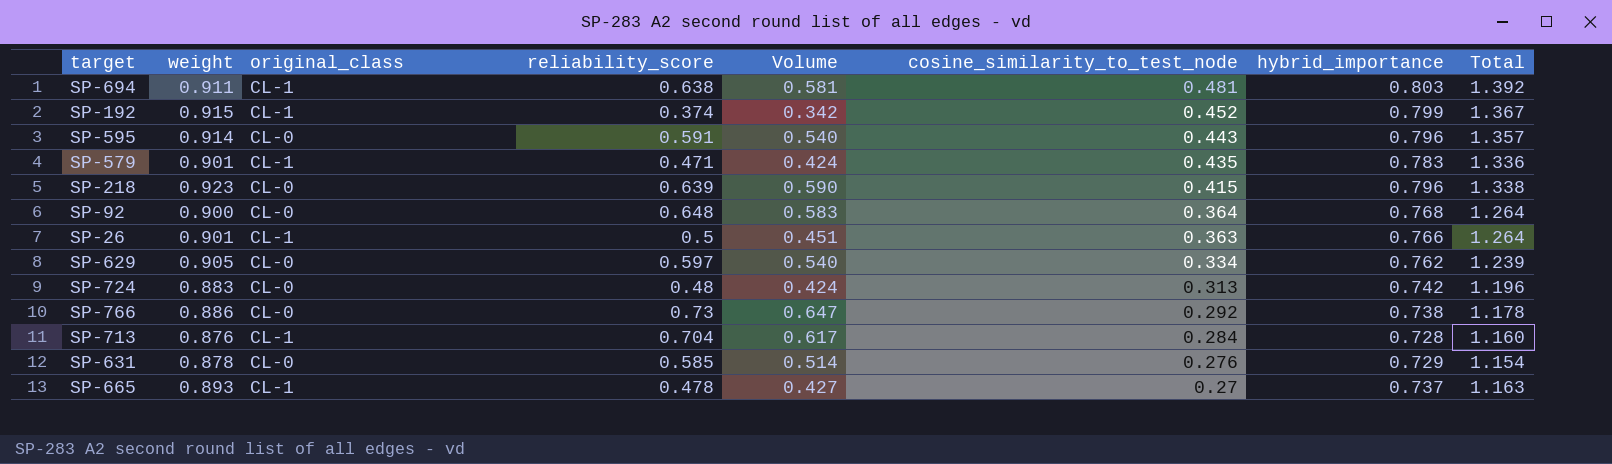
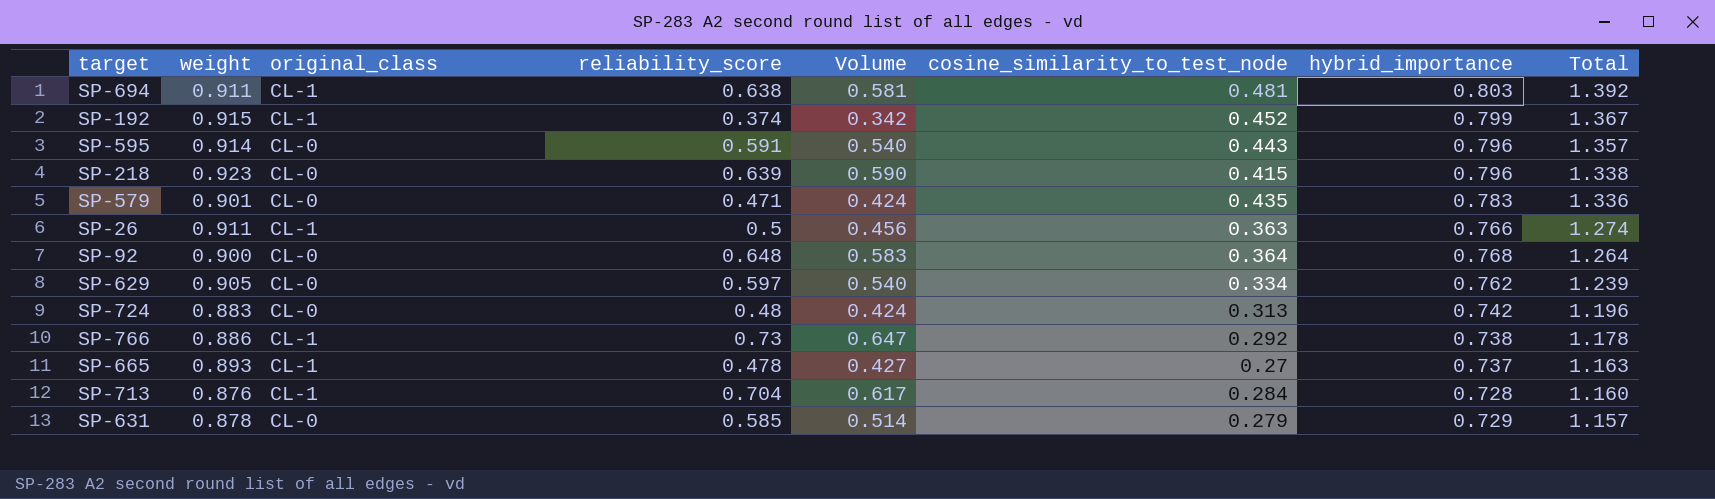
row order: cosine_similarity_to_test_node descending -> Total descending
SP-579 | original_class: CL-1 -> CL-0
SP-26 | weight: 0.901 -> 0.911
SP-26 | Volume: 0.451 -> 0.456
SP-26 | Total: 1.264 -> 1.274
SP-766 | original_class: CL-0 -> CL-1
SP-631 | cosine_similarity_to_test_node: 0.276 -> 0.279
SP-631 | Total: 1.154 -> 1.157

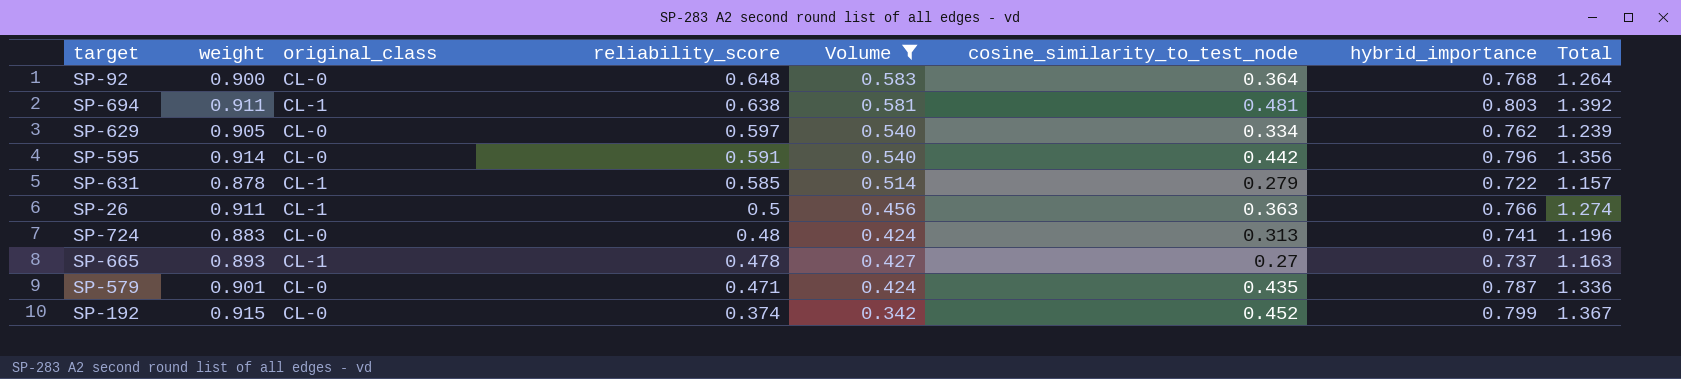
filter: none -> Volume <= 0.583
row order: Total descending -> reliability_score descending
SP-595 | cosine_similarity_to_test_node: 0.443 -> 0.442
SP-595 | Total: 1.357 -> 1.356
SP-631 | original_class: CL-0 -> CL-1
SP-631 | hybrid_importance: 0.729 -> 0.722
SP-724 | hybrid_importance: 0.742 -> 0.741
SP-579 | hybrid_importance: 0.783 -> 0.787
SP-192 | original_class: CL-1 -> CL-0

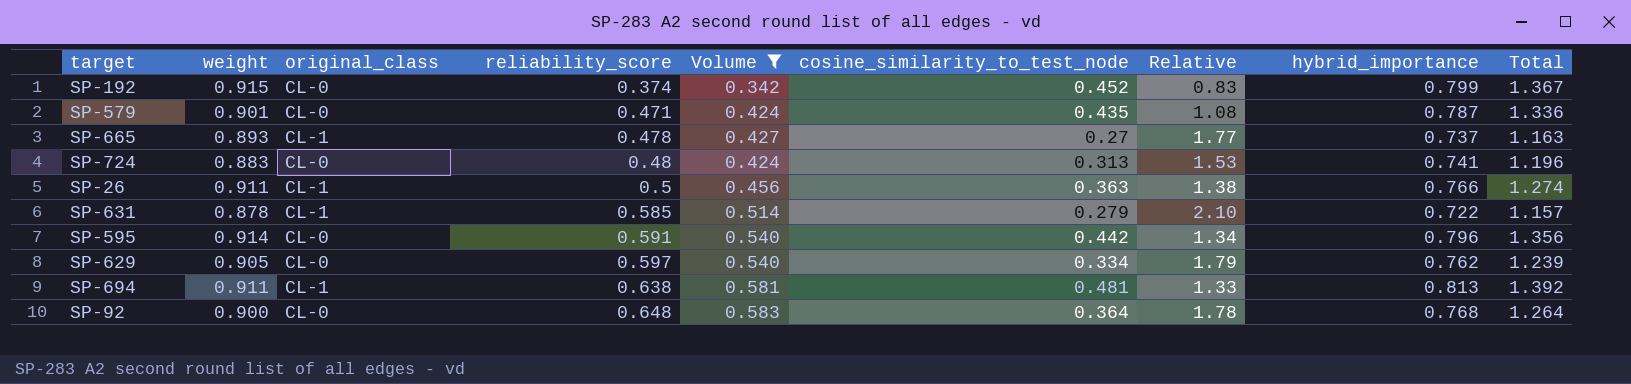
row order: reliability_score descending -> reliability_score ascending
column Relative | formula: none -> [reliability_score] / [cosine_similarity_to_test_node]
SP-694 | hybrid_importance: 0.803 -> 0.813

